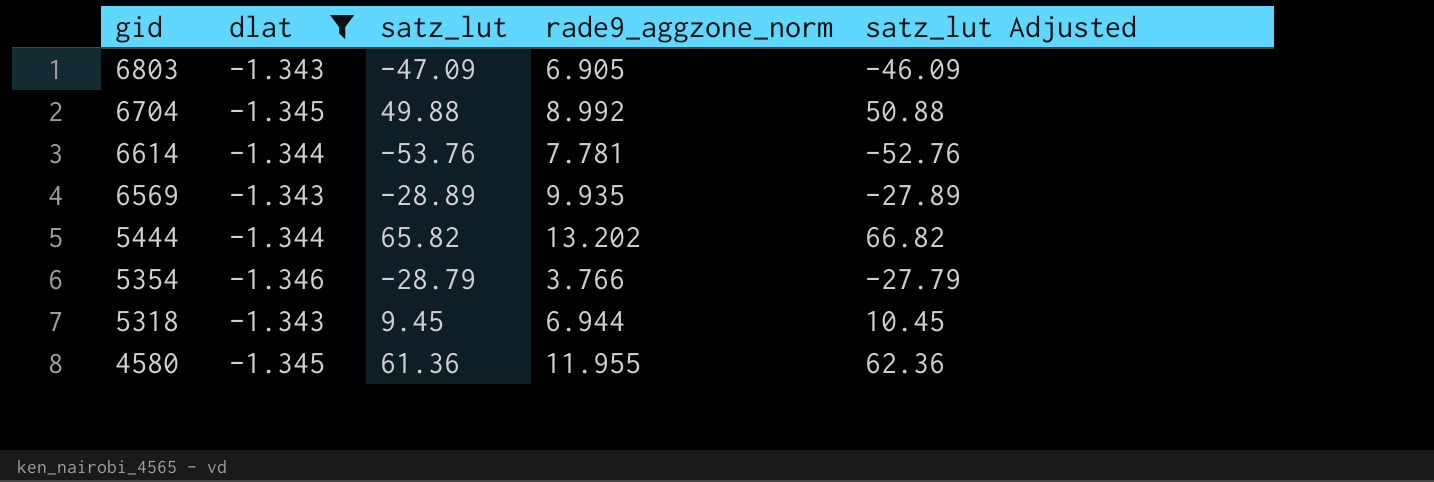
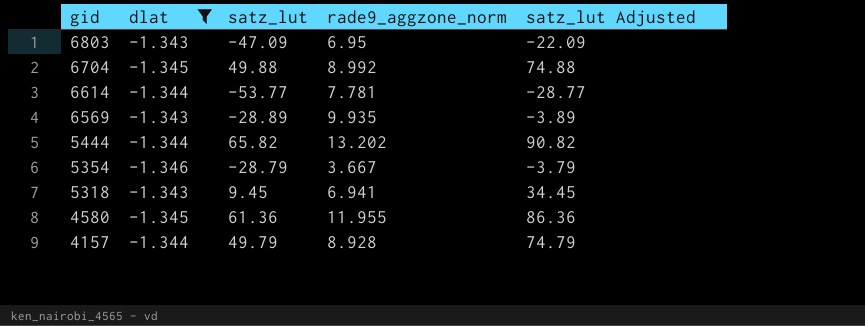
column satz_lut Adjusted | formula: [satz_lut] + 1 -> [satz_lut] + 25
6803 | rade9_aggzone_norm: 6.905 -> 6.95
6614 | satz_lut: -53.76 -> -53.77
5354 | rade9_aggzone_norm: 3.766 -> 3.667
5318 | rade9_aggzone_norm: 6.944 -> 6.941
row 4157: none -> -1.344 | 49.79 | 8.928 | 74.79

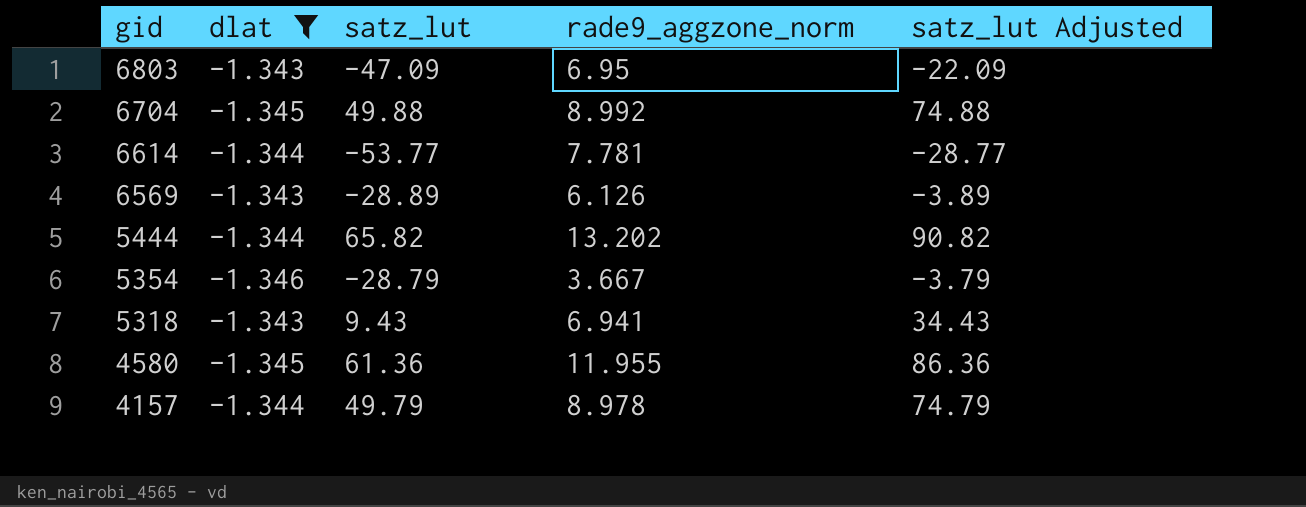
6569 | rade9_aggzone_norm: 9.935 -> 6.126
5318 | satz_lut: 9.45 -> 9.43
5318 | satz_lut Adjusted: 34.45 -> 34.43
4157 | rade9_aggzone_norm: 8.928 -> 8.978

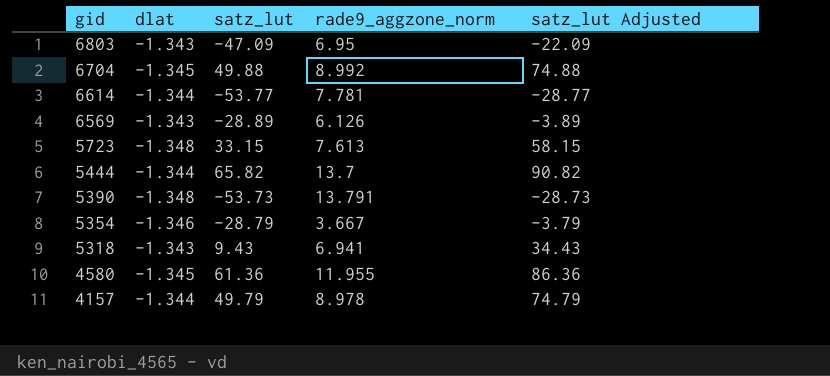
filter: dlat != -1.348 -> none
5444 | rade9_aggzone_norm: 13.202 -> 13.7

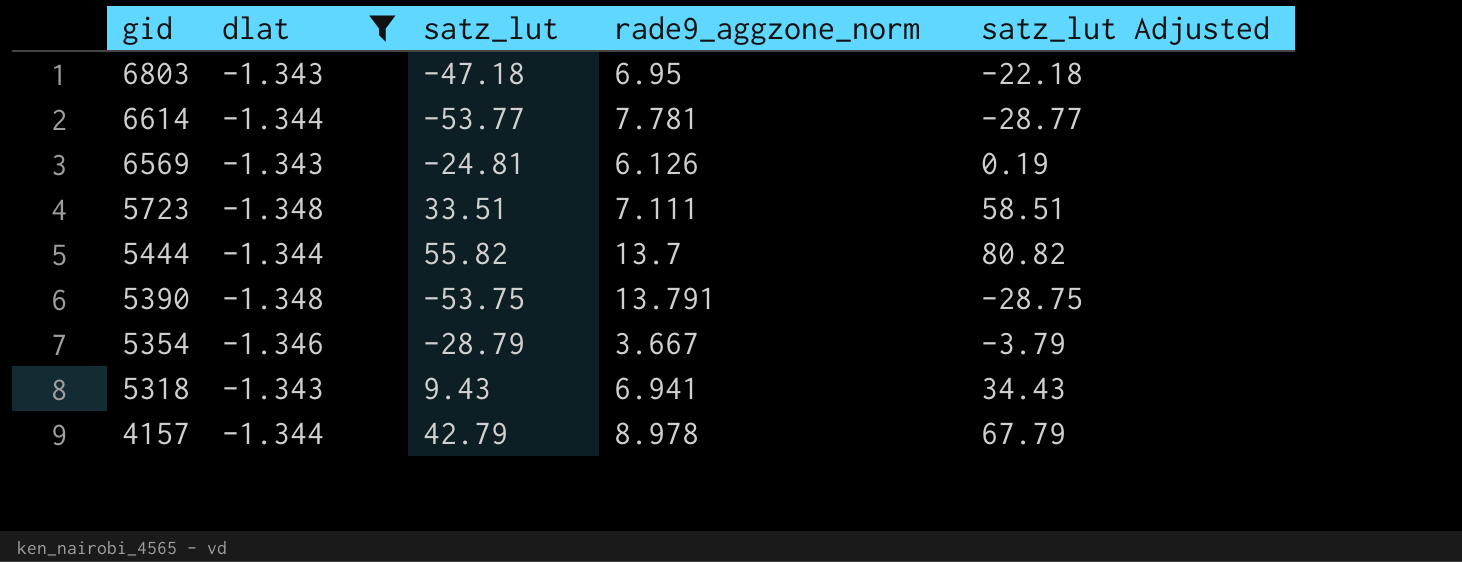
filter: none -> dlat != -1.345
6803 | satz_lut: -47.09 -> -47.18
6803 | satz_lut Adjusted: -22.09 -> -22.18
6569 | satz_lut: -28.89 -> -24.81
6569 | satz_lut Adjusted: -3.89 -> 0.19
5723 | satz_lut: 33.15 -> 33.51
5723 | rade9_aggzone_norm: 7.613 -> 7.111
5723 | satz_lut Adjusted: 58.15 -> 58.51
5444 | satz_lut: 65.82 -> 55.82
5444 | satz_lut Adjusted: 90.82 -> 80.82
5390 | satz_lut: -53.73 -> -53.75
5390 | satz_lut Adjusted: -28.73 -> -28.75
4157 | satz_lut: 49.79 -> 42.79
4157 | satz_lut Adjusted: 74.79 -> 67.79

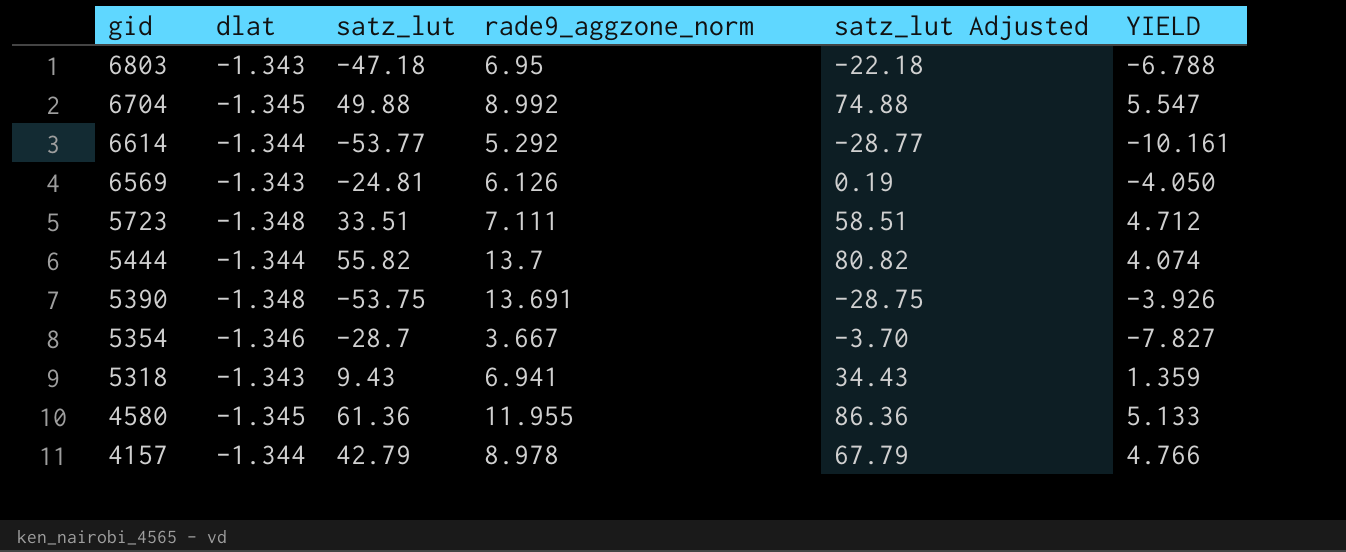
filter: dlat != -1.345 -> none
column YIELD | formula: none -> [satz_lut] / [rade9_aggzone_norm]
6614 | rade9_aggzone_norm: 7.781 -> 5.292
5390 | rade9_aggzone_norm: 13.791 -> 13.691
5354 | satz_lut: -28.79 -> -28.7
5354 | satz_lut Adjusted: -3.79 -> -3.70

